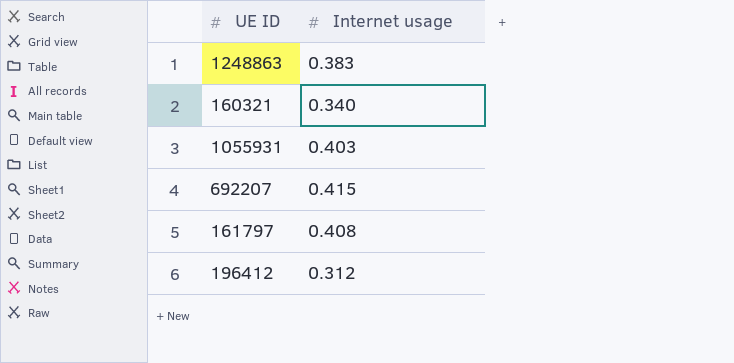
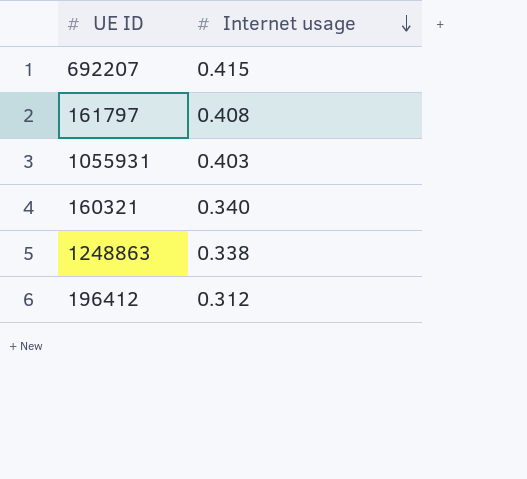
row order: none -> Internet usage descending
1248863 | Internet usage: 0.383 -> 0.338

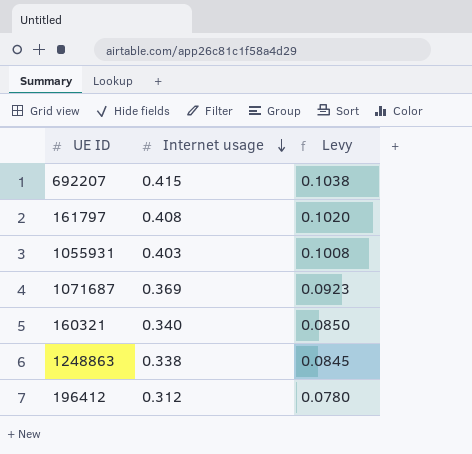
column Levy | formula: none -> [Internet usage] * 0.25
row 1071687: none -> 0.369 | 0.0923

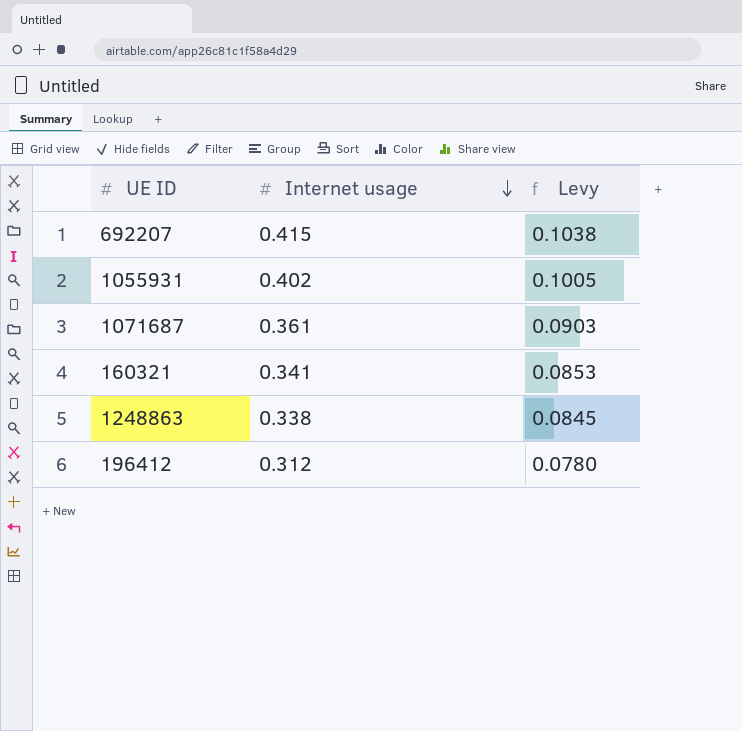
row 161797: 0.408 | 0.1020 -> none
1055931 | Internet usage: 0.403 -> 0.402
1055931 | Levy: 0.1008 -> 0.1005
1071687 | Internet usage: 0.369 -> 0.361
1071687 | Levy: 0.0923 -> 0.0903
160321 | Internet usage: 0.340 -> 0.341
160321 | Levy: 0.0850 -> 0.0853

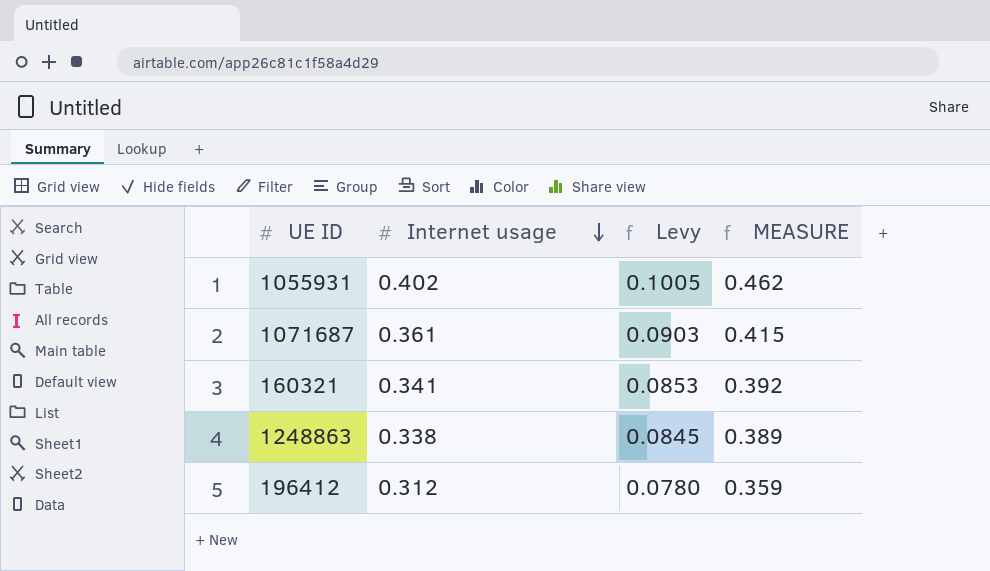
column MEASURE | formula: none -> [Internet usage] * 1.15
row 692207: 0.415 | 0.1038 -> none

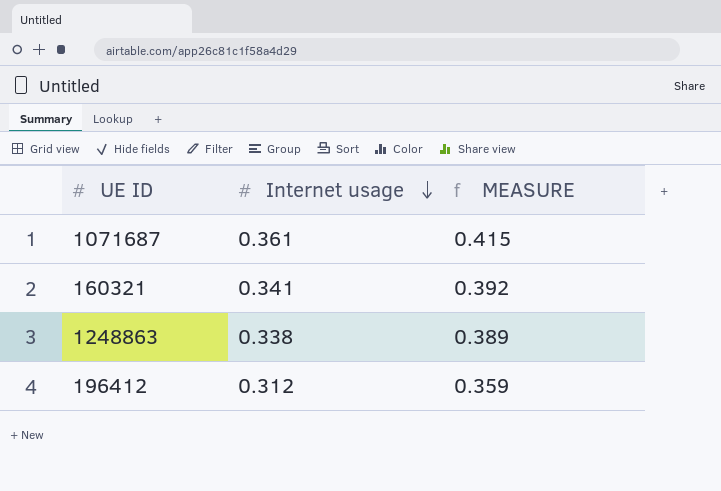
column Levy | formula: [Internet usage] * 0.25 -> none
row 1055931: 0.402 | 0.1005 | 0.462 -> none

